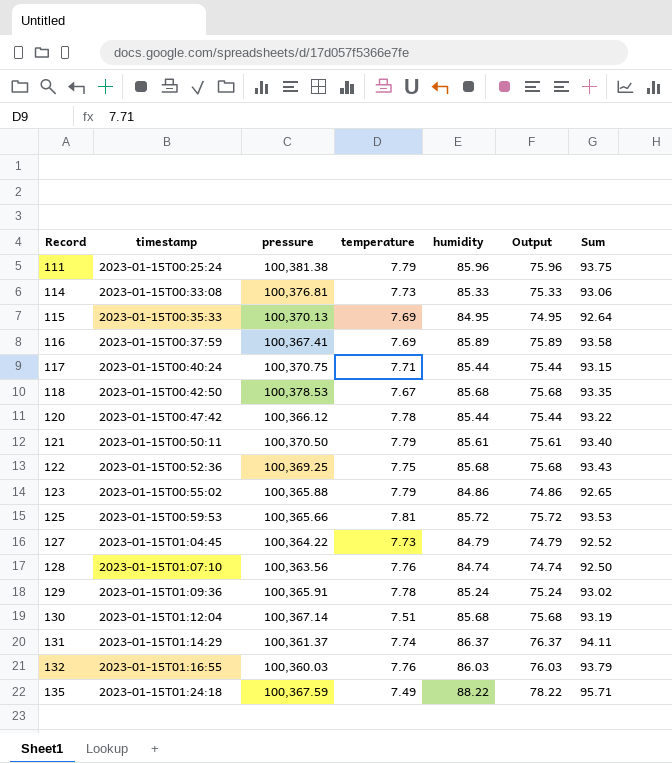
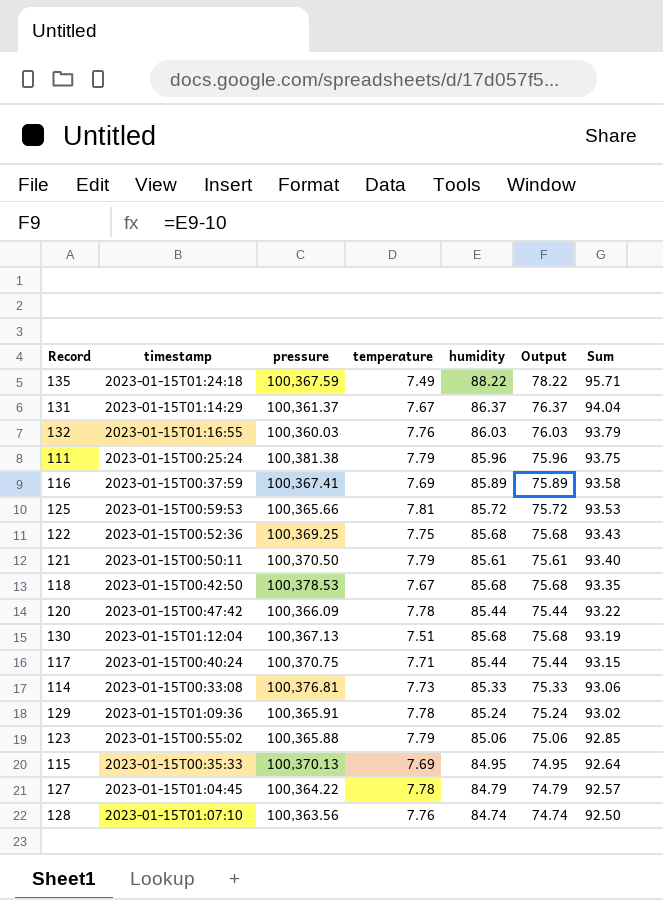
row order: Record ascending -> Sum descending
131 | temperature: 7.74 -> 7.67
131 | Sum: 94.11 -> 94.04
120 | pressure: 100,366.12 -> 100,366.09
130 | pressure: 100,367.14 -> 100,367.13
123 | humidity: 84.86 -> 85.06
123 | Output: 74.86 -> 75.06
123 | Sum: 92.65 -> 92.85
127 | temperature: 7.73 -> 7.78
127 | Sum: 92.52 -> 92.57

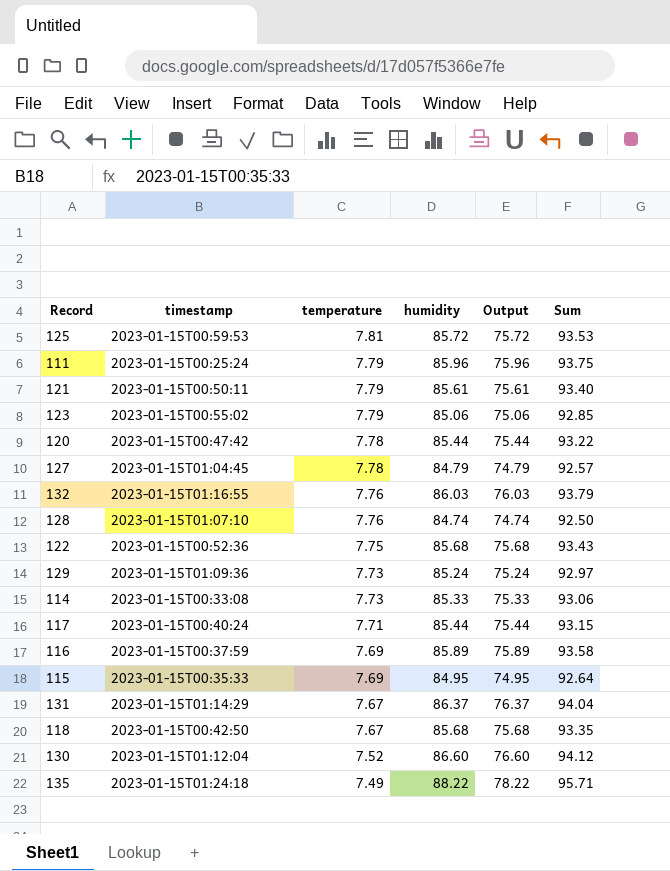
row order: Sum descending -> temperature descending
column pressure | position: 3 -> none
129 | temperature: 7.78 -> 7.73
129 | Sum: 93.02 -> 92.97
130 | temperature: 7.51 -> 7.52
130 | humidity: 85.68 -> 86.60
130 | Output: 75.68 -> 76.60
130 | Sum: 93.19 -> 94.12

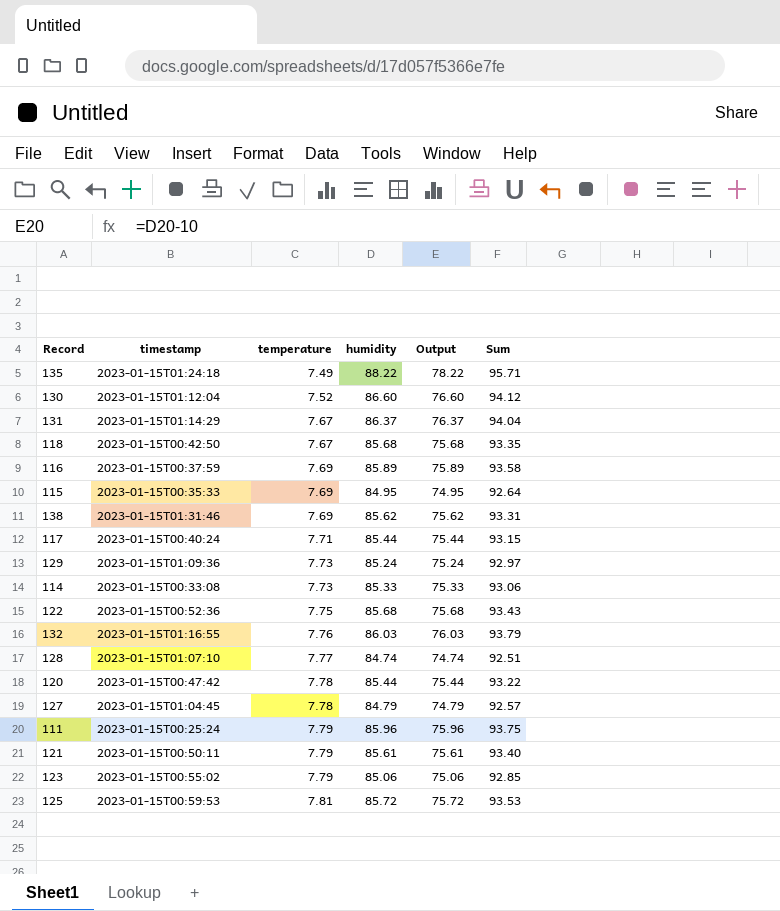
row order: temperature descending -> temperature ascending
row 138: none -> 2023-01-15T01:31:46 | 7.69 | 85.62 | 75.62 | 93.31
128 | temperature: 7.76 -> 7.77
128 | Sum: 92.50 -> 92.51

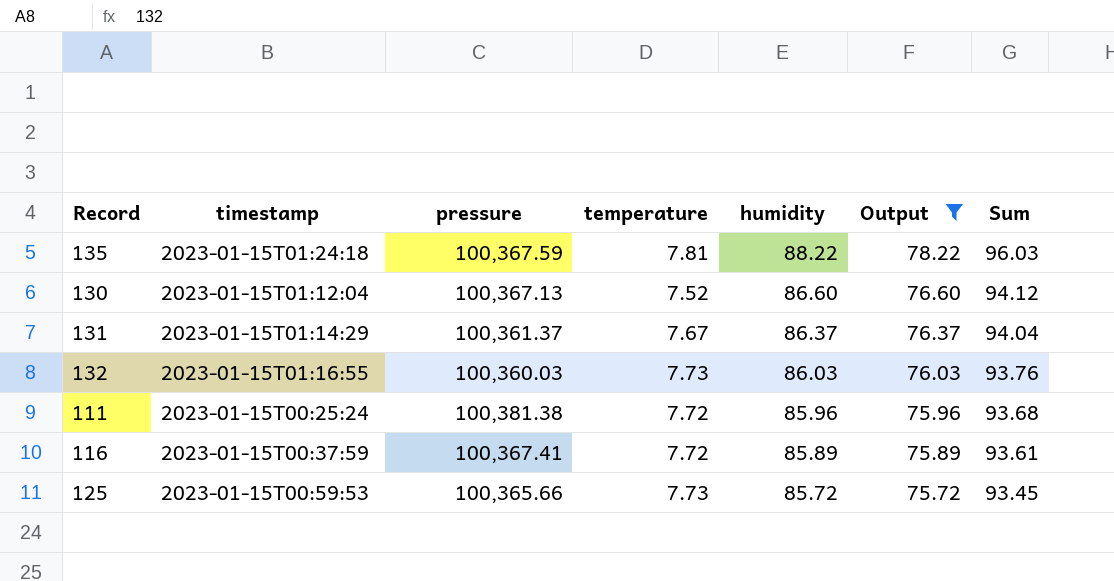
filter: none -> Output >= 75.72
row order: temperature ascending -> humidity descending
column pressure | position: none -> 3
135 | temperature: 7.49 -> 7.81
135 | Sum: 95.71 -> 96.03
132 | temperature: 7.76 -> 7.73
132 | Sum: 93.79 -> 93.76
111 | temperature: 7.79 -> 7.72
111 | Sum: 93.75 -> 93.68
116 | temperature: 7.69 -> 7.72
116 | Sum: 93.58 -> 93.61
125 | temperature: 7.81 -> 7.73
125 | Sum: 93.53 -> 93.45

